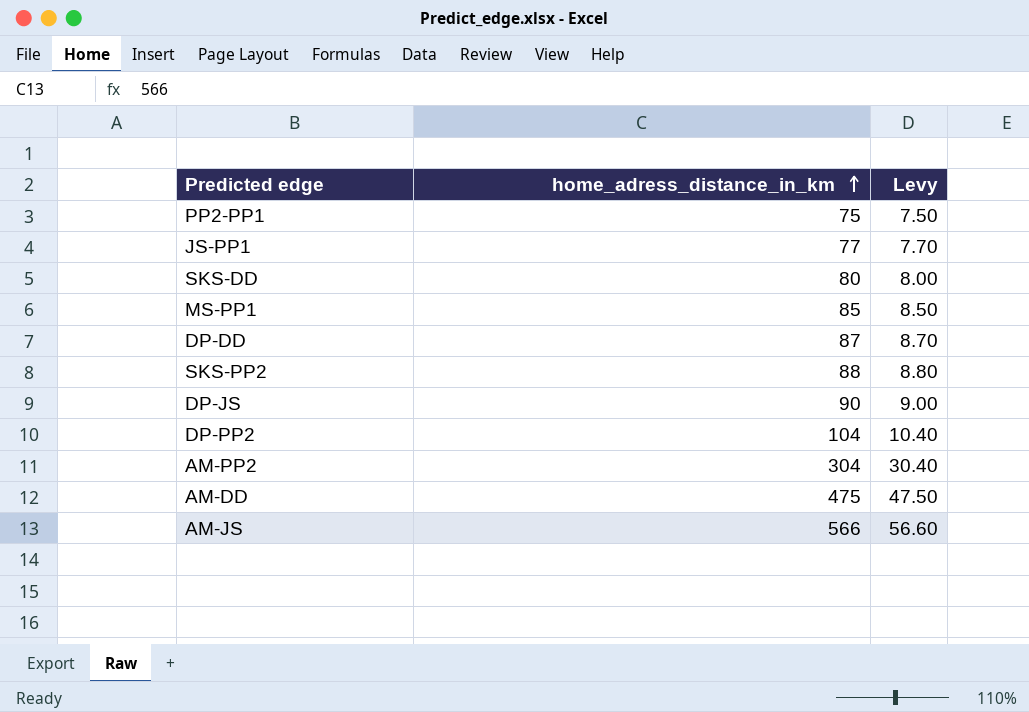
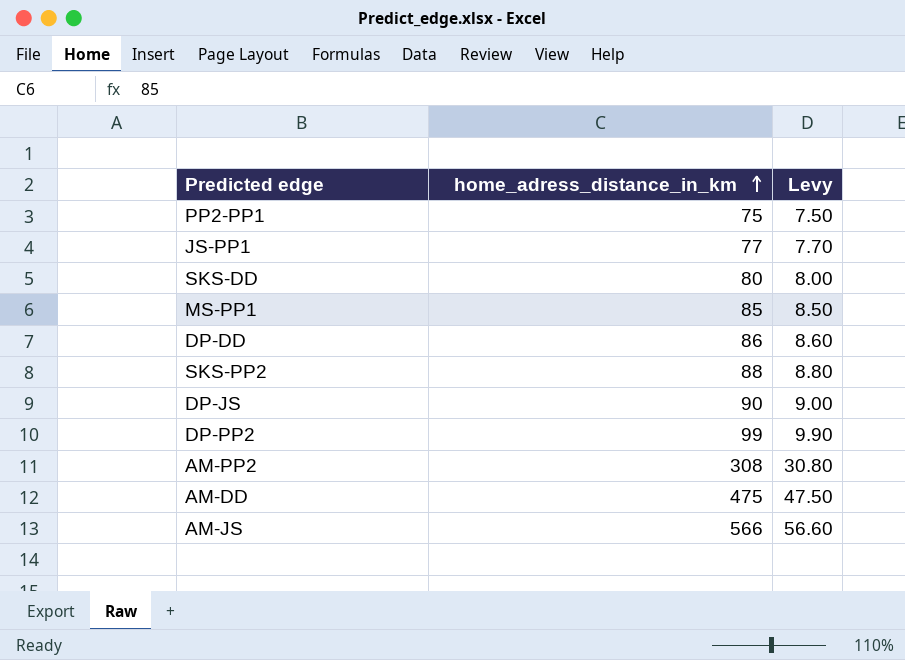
DP-DD | home_adress_distance_in_km: 87 -> 86
DP-DD | Levy: 8.70 -> 8.60
DP-PP2 | home_adress_distance_in_km: 104 -> 99
DP-PP2 | Levy: 10.40 -> 9.90
AM-PP2 | home_adress_distance_in_km: 304 -> 308
AM-PP2 | Levy: 30.40 -> 30.80

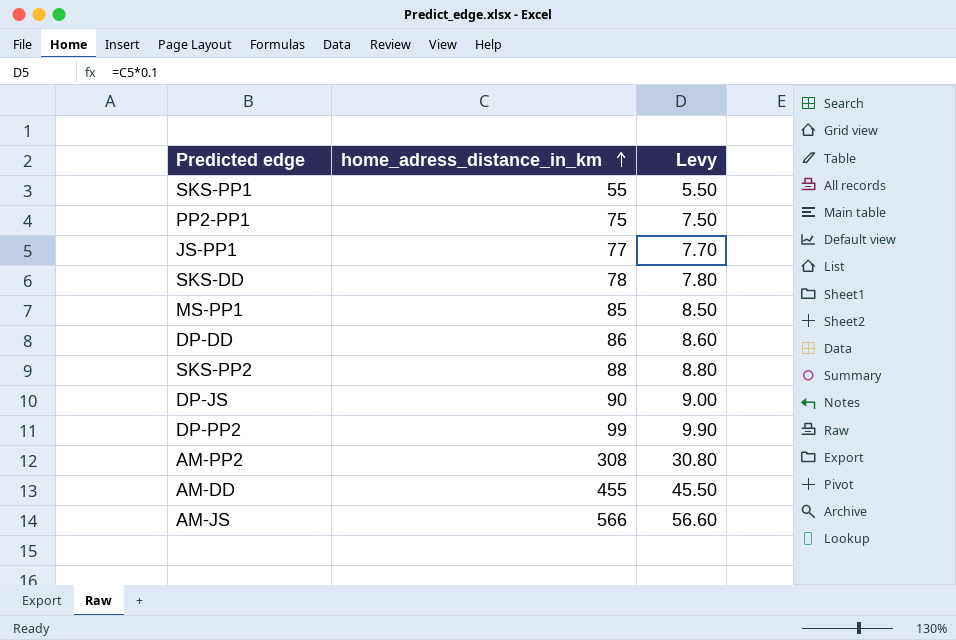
row SKS-PP1: none -> 55 | 5.50
SKS-DD | home_adress_distance_in_km: 80 -> 78
SKS-DD | Levy: 8.00 -> 7.80
AM-DD | home_adress_distance_in_km: 475 -> 455
AM-DD | Levy: 47.50 -> 45.50

